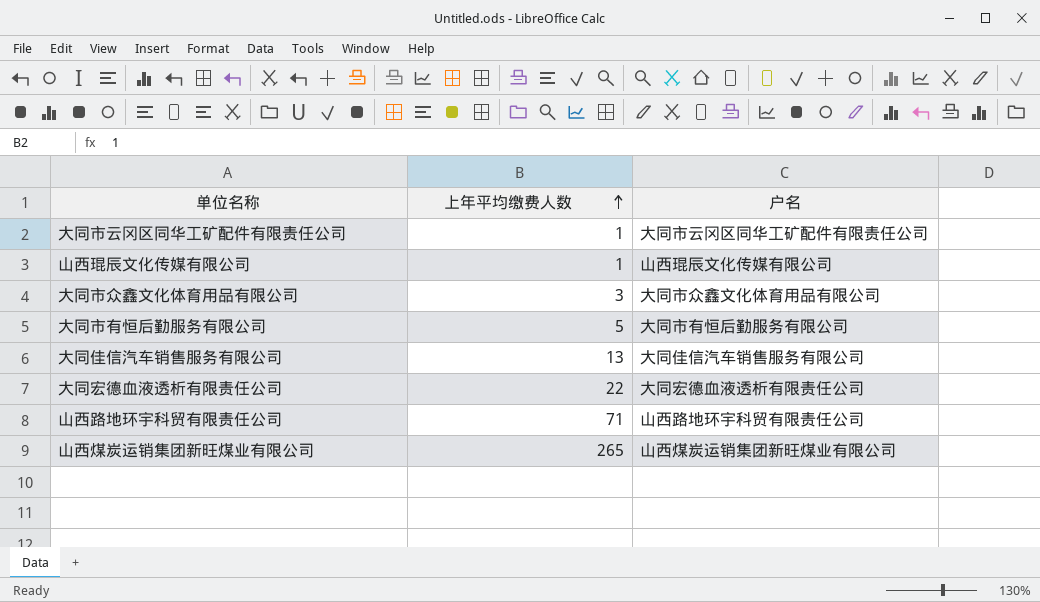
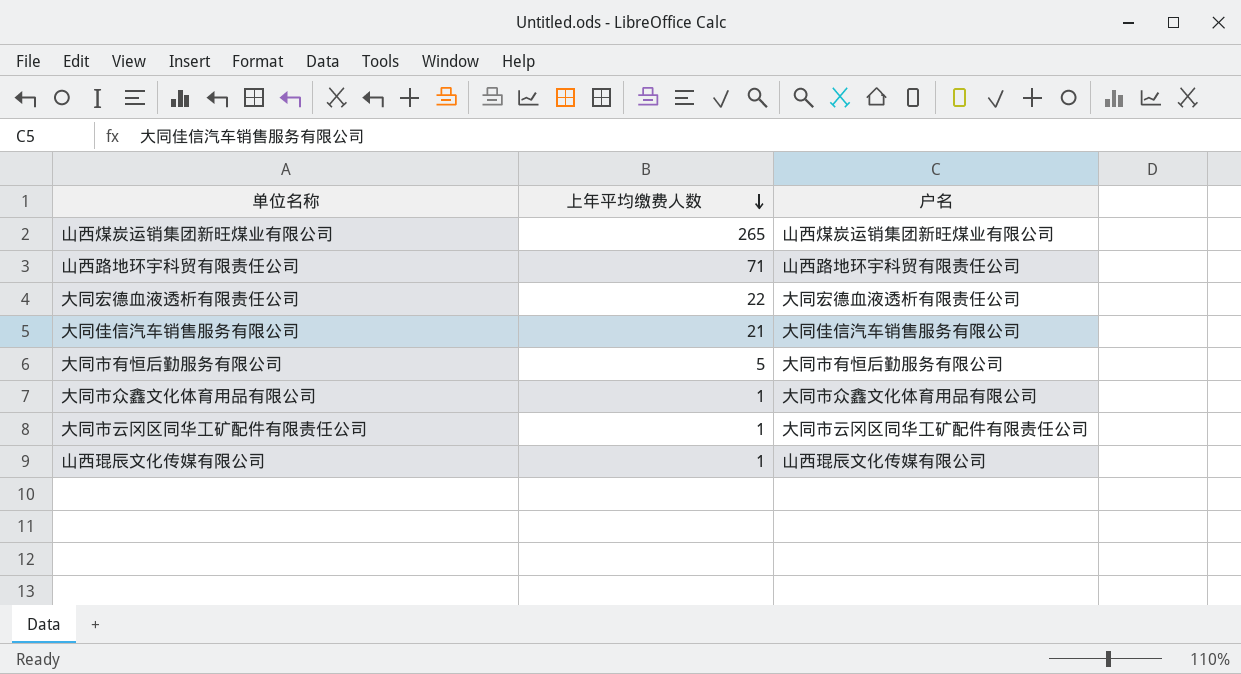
row order: 上年平均缴费人数 ascending -> 上年平均缴费人数 descending
大同佳信汽车销售服务有限公司 | 上年平均缴费人数: 13 -> 21
大同市众鑫文化体育用品有限公司 | 上年平均缴费人数: 3 -> 1

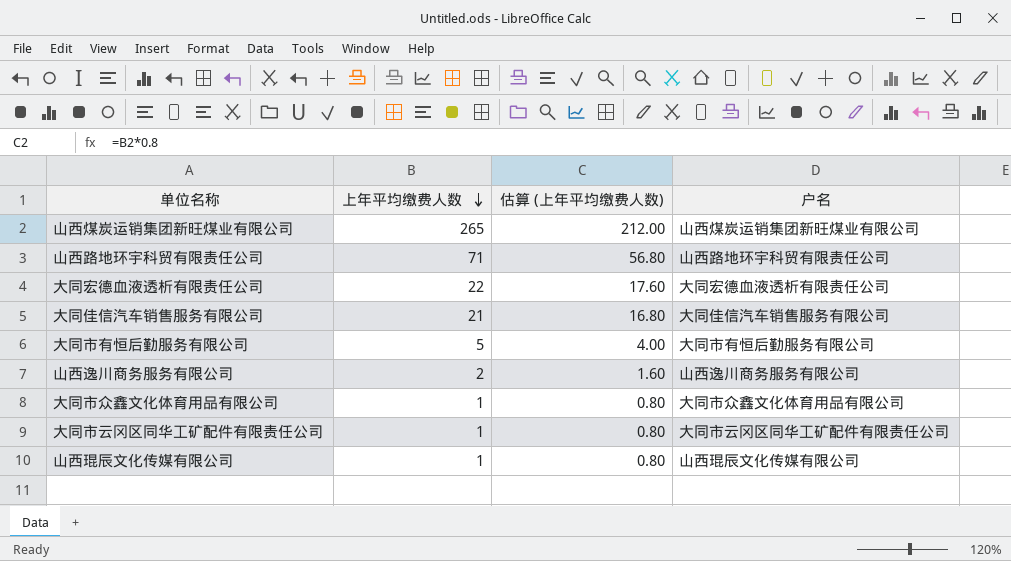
column 估算 (上年平均缴费人数) | formula: none -> [上年平均缴费人数] * 0.8
row 山西逸川商务服务有限公司: none -> 2 | 1.60 | 山西逸川商务服务有限公司

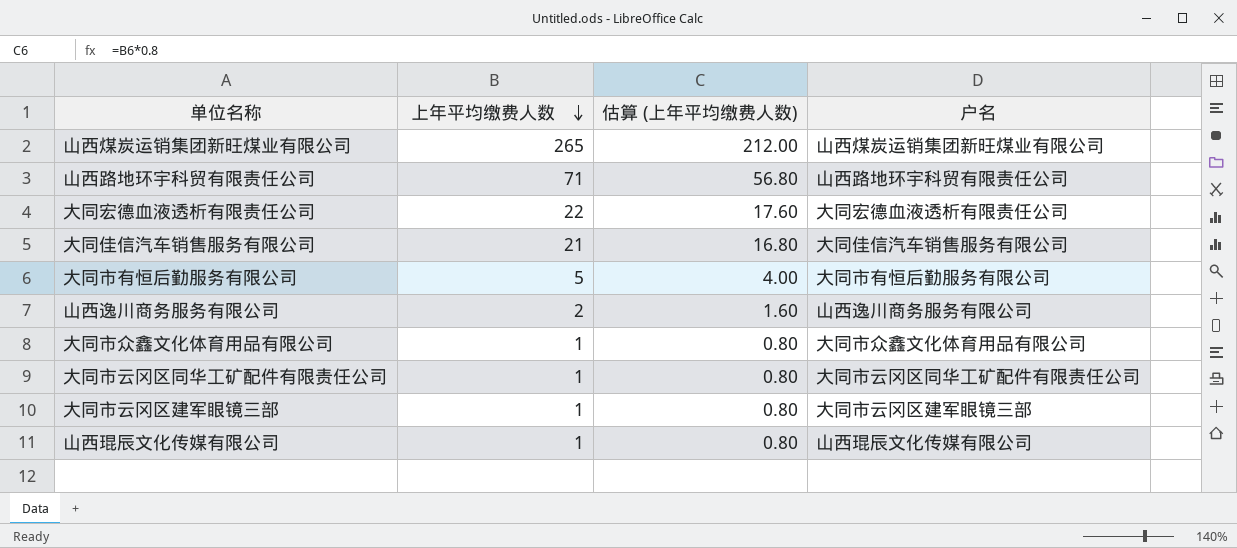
row 大同市云冈区建军眼镜三部: none -> 1 | 0.80 | 大同市云冈区建军眼镜三部

